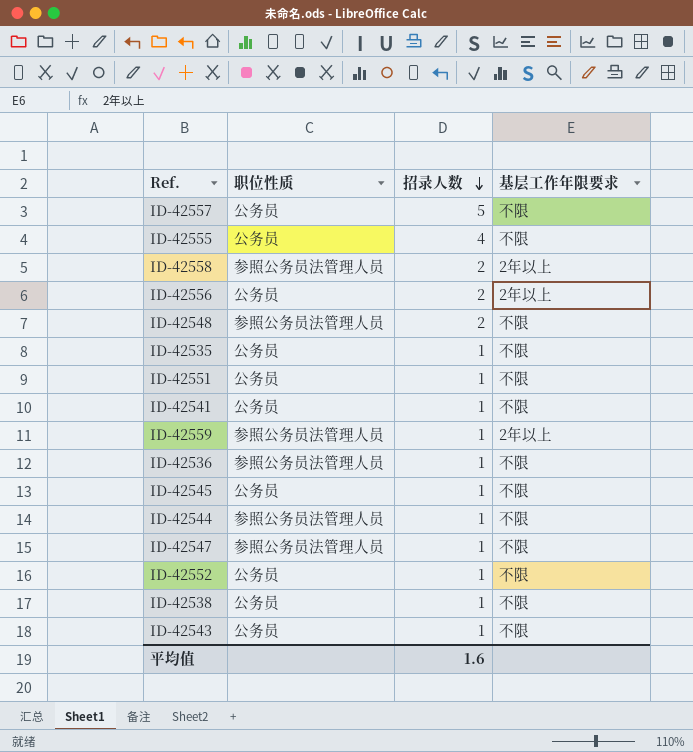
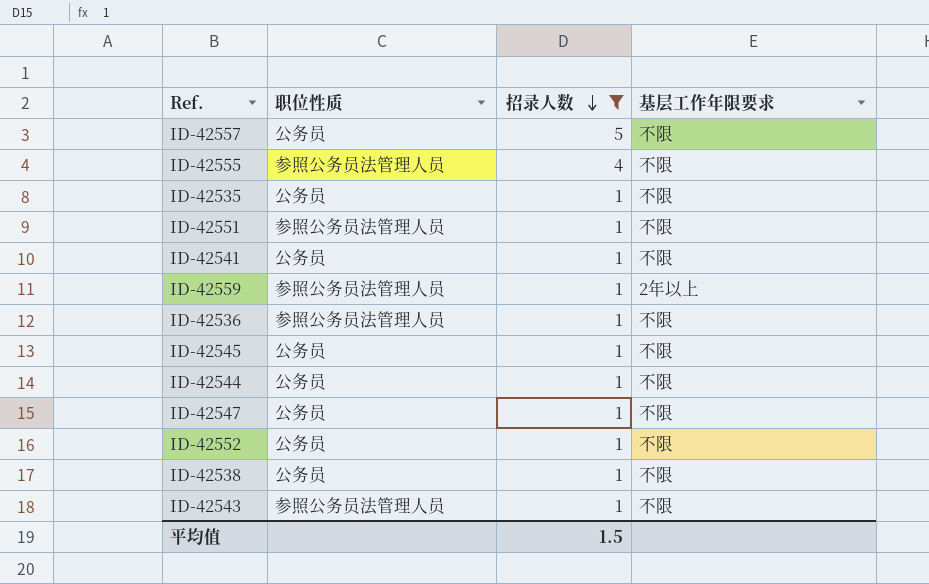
filter: none -> 招录人数 != 2
ID-42555 | 职位性质: 公务员 -> 参照公务员法管理人员
ID-42551 | 职位性质: 公务员 -> 参照公务员法管理人员
ID-42544 | 职位性质: 参照公务员法管理人员 -> 公务员
ID-42547 | 职位性质: 参照公务员法管理人员 -> 公务员
ID-42543 | 职位性质: 公务员 -> 参照公务员法管理人员
平均值 | 招录人数: 1.6 -> 1.5

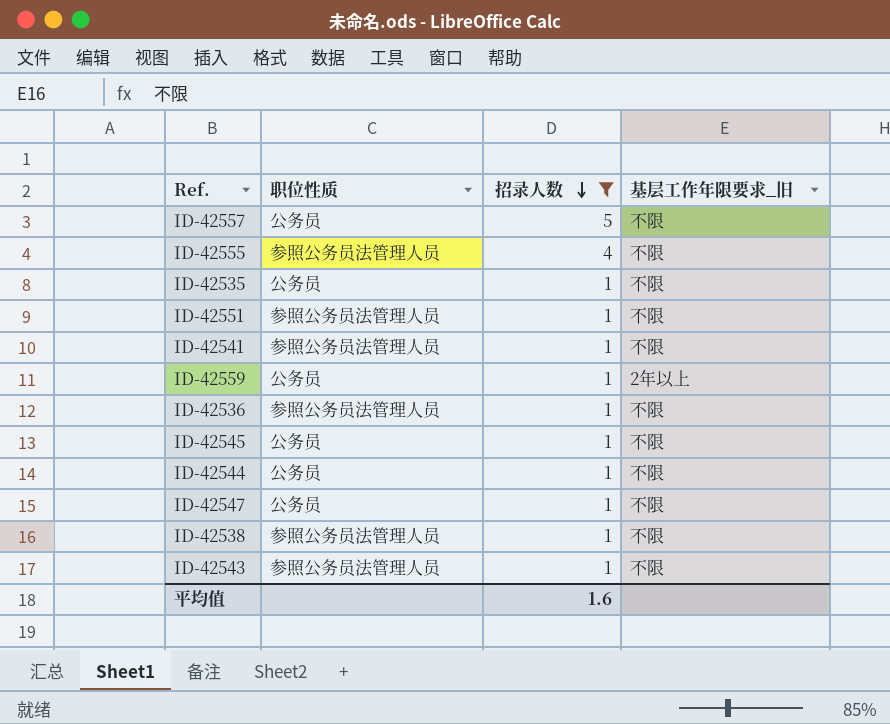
column name: 基层工作年限要求 -> 基层工作年限要求_旧
row ID-42552: 公务员 | 1 | 不限 -> none
ID-42541 | 职位性质: 公务员 -> 参照公务员法管理人员
ID-42559 | 职位性质: 参照公务员法管理人员 -> 公务员
ID-42538 | 职位性质: 公务员 -> 参照公务员法管理人员
平均值 | 招录人数: 1.5 -> 1.6

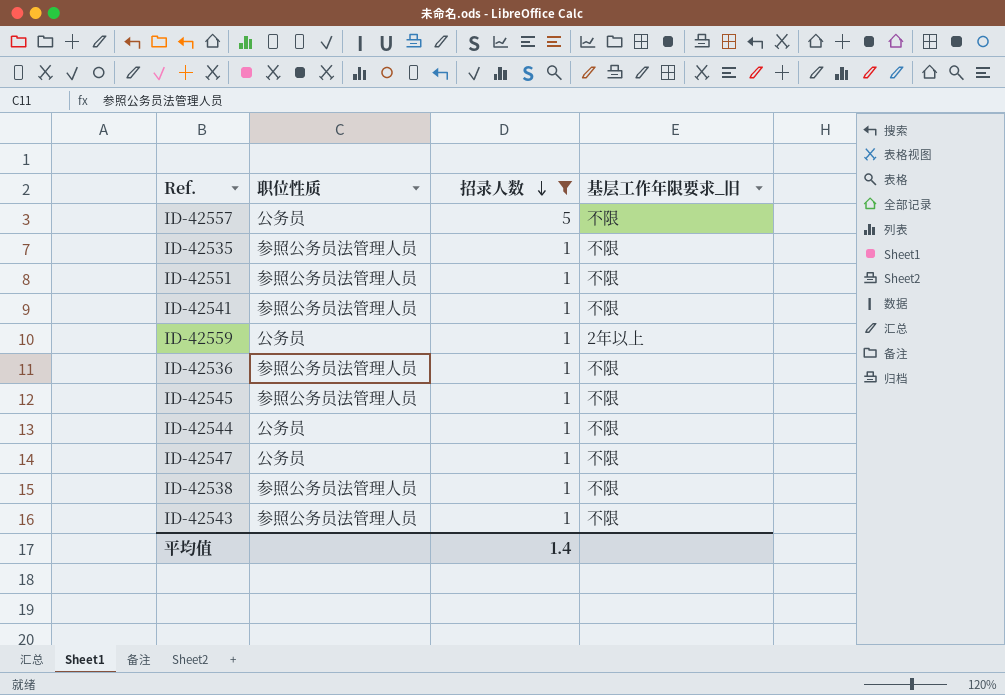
row ID-42555: 参照公务员法管理人员 | 4 | 不限 -> none
ID-42535 | 职位性质: 公务员 -> 参照公务员法管理人员
ID-42545 | 职位性质: 公务员 -> 参照公务员法管理人员
平均值 | 招录人数: 1.6 -> 1.4

